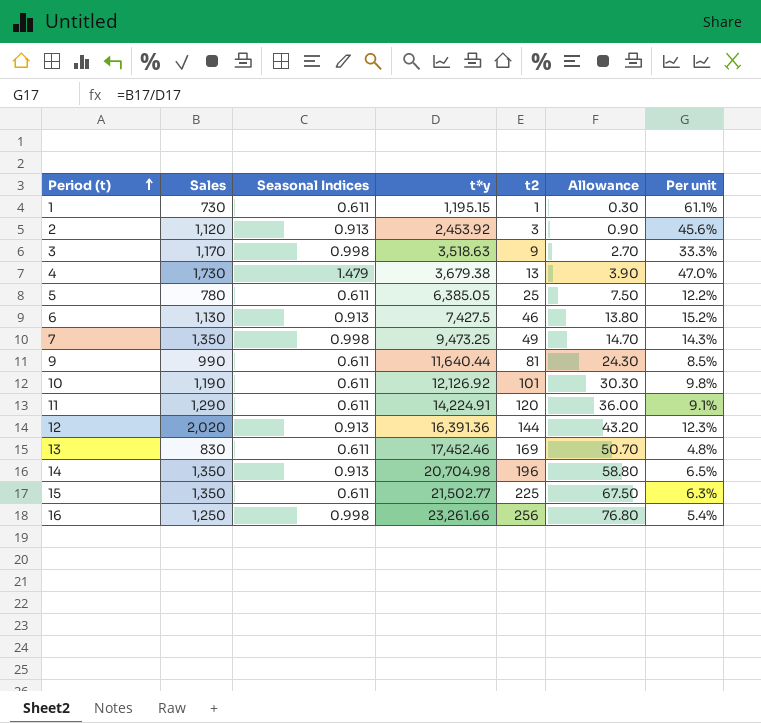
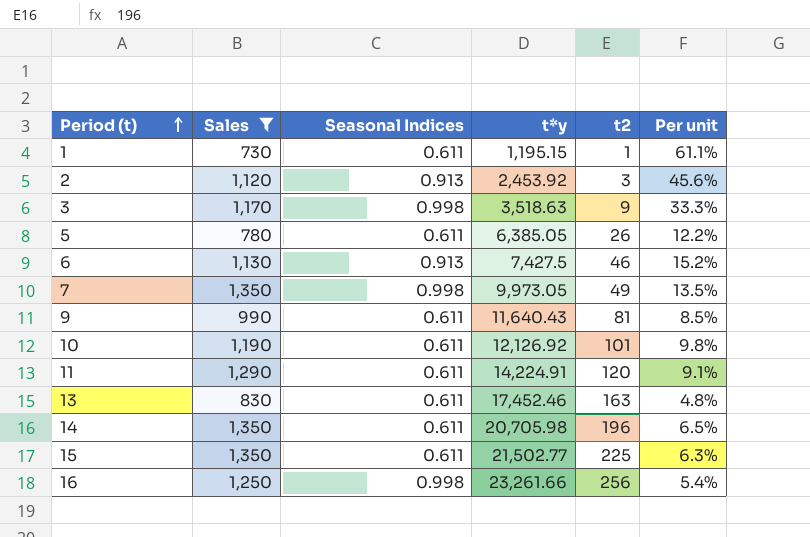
filter: none -> Sales <= 1,350
column Allowance | formula: [t2] * 0.3 -> none
5 | t2: 25 -> 26
7 | t*y: 9,473.25 -> 9,973.05
7 | Per unit: 14.3% -> 13.5%
9 | t*y: 11,640.44 -> 11,640.43
13 | t2: 169 -> 163
14 | Seasonal Indices: 0.913 -> 0.611
14 | t*y: 20,704.98 -> 20,705.98

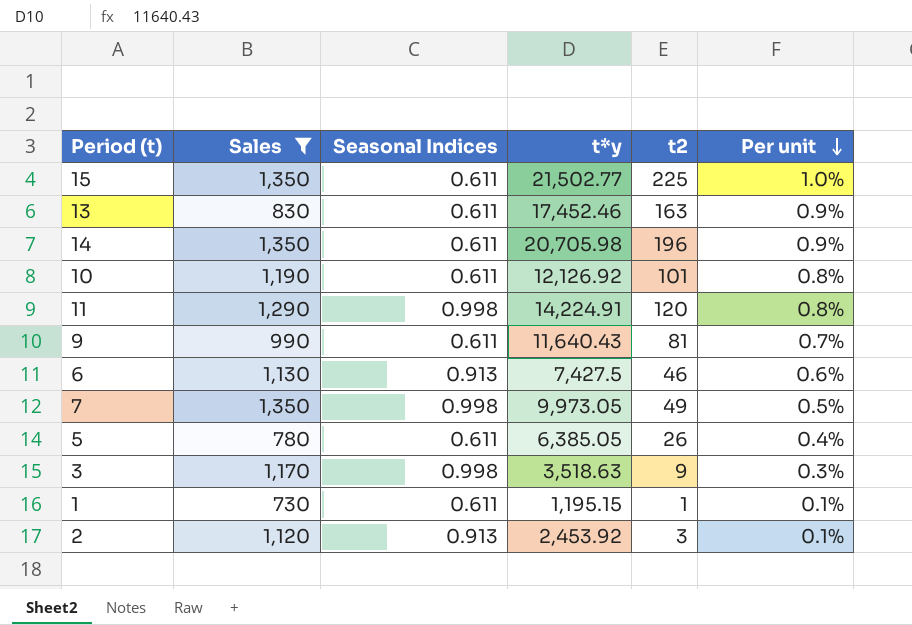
row order: Period (t) ascending -> Per unit descending
column Per unit | formula: [Sales] / [t*y] -> [t2] / [t*y]
row 16: 1,250 | 0.998 | 23,261.66 | 256 | 5.4% -> none
11 | Seasonal Indices: 0.611 -> 0.998

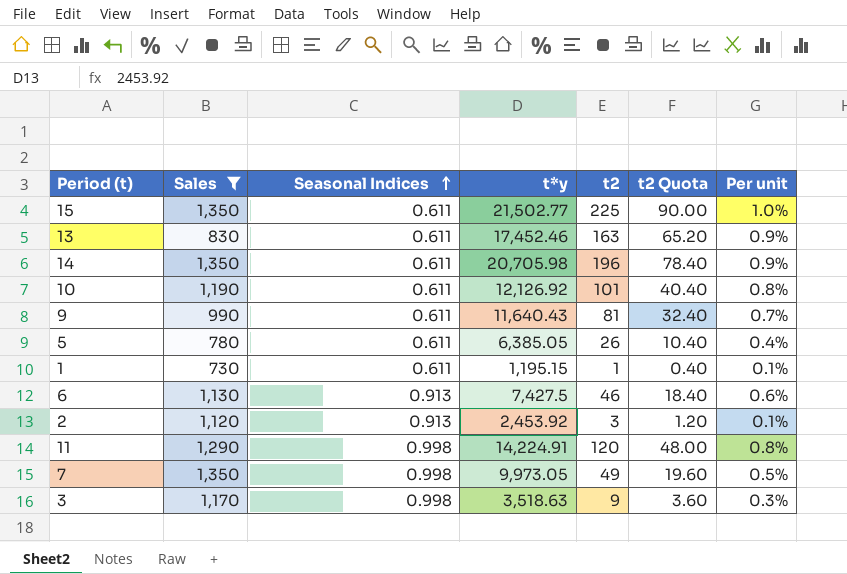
row order: Per unit descending -> Seasonal Indices ascending
column t2 Quota | formula: none -> [t2] * 0.4

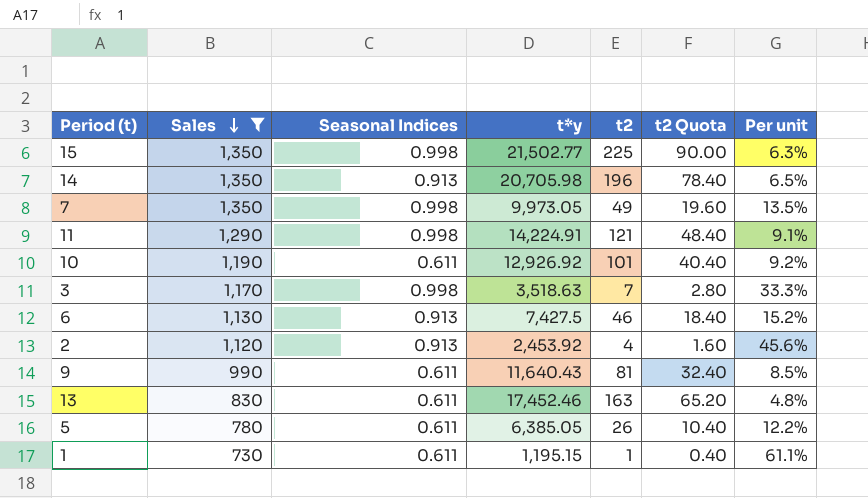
row order: Seasonal Indices ascending -> Sales descending
column Per unit | formula: [t2] / [t*y] -> [Sales] / [t*y]
15 | Seasonal Indices: 0.611 -> 0.998
14 | Seasonal Indices: 0.611 -> 0.913
11 | t2: 120 -> 121
11 | t2 Quota: 48.00 -> 48.40
10 | t*y: 12,126.92 -> 12,926.92
3 | t2: 9 -> 7
3 | t2 Quota: 3.60 -> 2.80
2 | t2: 3 -> 4
2 | t2 Quota: 1.20 -> 1.60

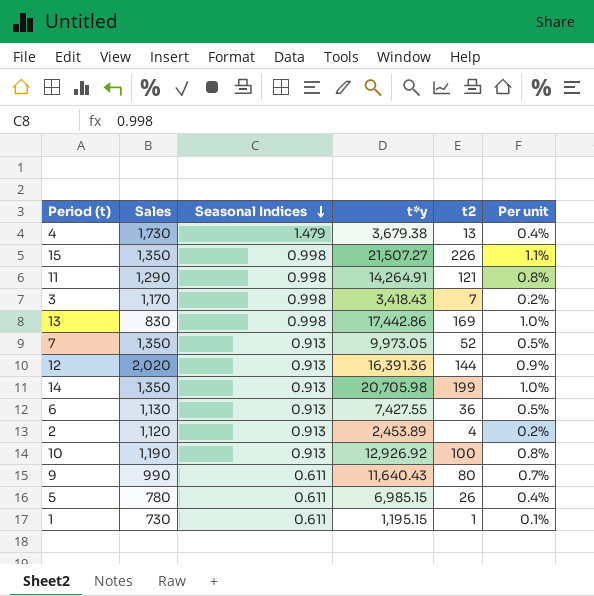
filter: Sales <= 1,350 -> none
row order: Sales descending -> Seasonal Indices descending
column t2 Quota | formula: [t2] * 0.4 -> none
column Per unit | formula: [Sales] / [t*y] -> [t2] / [t*y]
15 | t*y: 21,502.77 -> 21,507.27
15 | t2: 225 -> 226
11 | t*y: 14,224.91 -> 14,264.91
3 | t*y: 3,518.63 -> 3,418.43
13 | Seasonal Indices: 0.611 -> 0.998
13 | t*y: 17,452.46 -> 17,442.86
13 | t2: 163 -> 169
7 | Seasonal Indices: 0.998 -> 0.913
7 | t2: 49 -> 52
14 | t2: 196 -> 199
6 | t*y: 7,427.5 -> 7,427.55
6 | t2: 46 -> 36
2 | t*y: 2,453.92 -> 2,453.89
10 | Seasonal Indices: 0.611 -> 0.913
10 | t2: 101 -> 100
9 | t2: 81 -> 80
5 | t*y: 6,385.05 -> 6,985.15

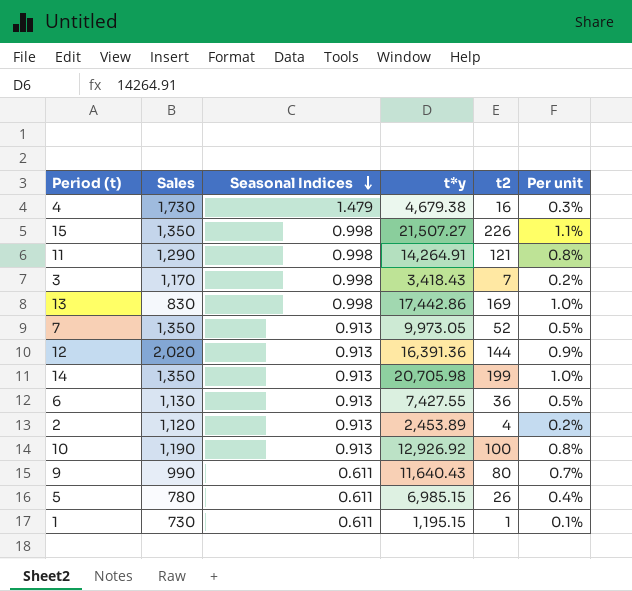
4 | t*y: 3,679.38 -> 4,679.38
4 | t2: 13 -> 16
4 | Per unit: 0.4% -> 0.3%

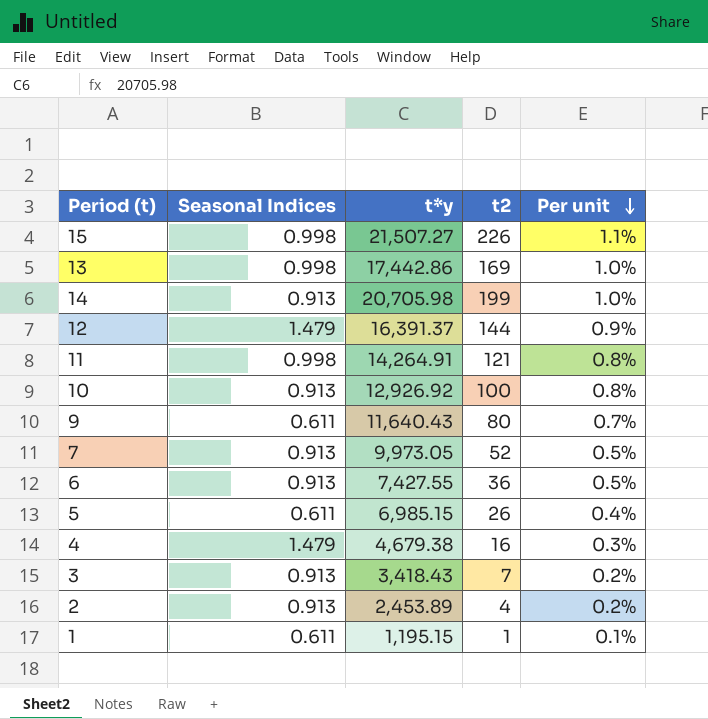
row order: Seasonal Indices descending -> Per unit descending
column Sales | position: 2 -> none
12 | Seasonal Indices: 0.913 -> 1.479
12 | t*y: 16,391.36 -> 16,391.37
3 | Seasonal Indices: 0.998 -> 0.913

